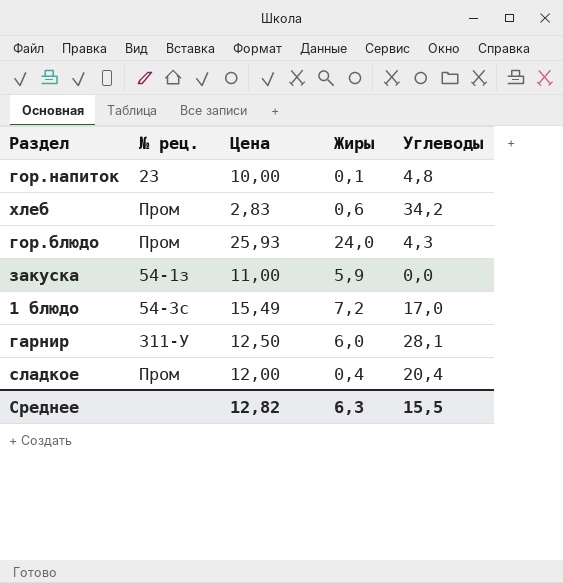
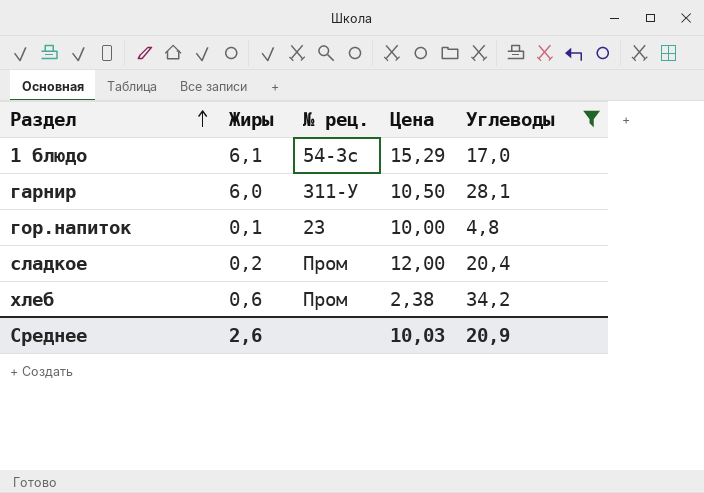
filter: none -> Углеводы >= 4,8
row order: none -> Раздел ascending
column Жиры | position: 4 -> 2
1 блюдо | Жиры: 7,2 -> 6,1
1 блюдо | Цена: 15,49 -> 15,29
гарнир | Цена: 12,50 -> 10,50
сладкое | Жиры: 0,4 -> 0,2
хлеб | Цена: 2,83 -> 2,38
Среднее | Жиры: 6,3 -> 2,6
Среднее | Цена: 12,82 -> 10,03
Среднее | Углеводы: 15,5 -> 20,9

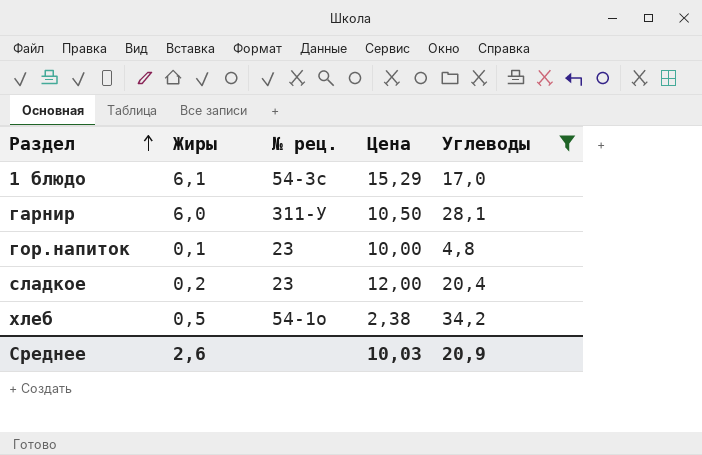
сладкое | № рец.: Пром -> 23
хлеб | Жиры: 0,6 -> 0,5
хлеб | № рец.: Пром -> 54-1о

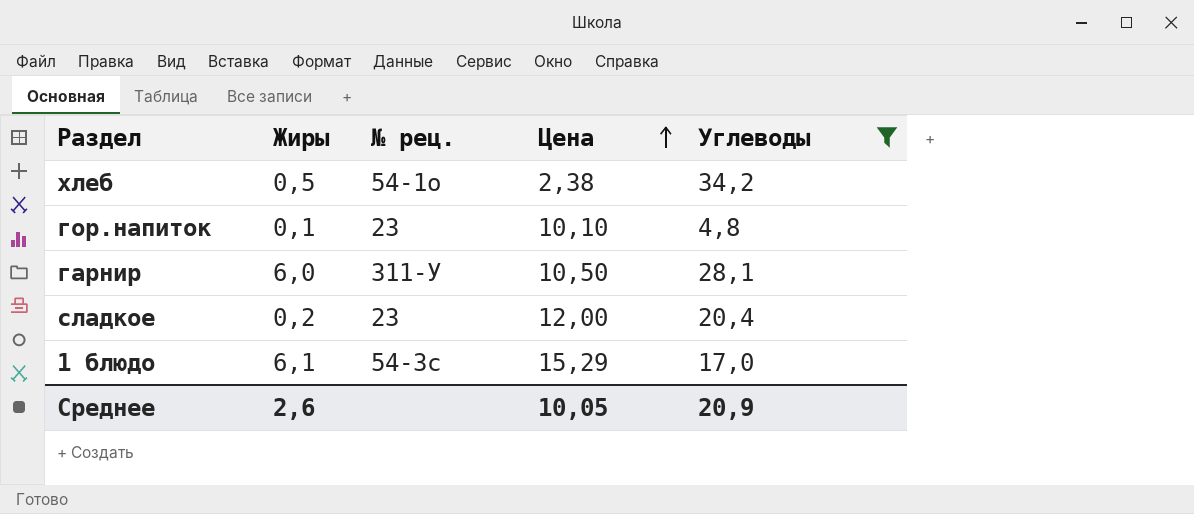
row order: Раздел ascending -> Цена ascending
гор.напиток | Цена: 10,00 -> 10,10
Среднее | Цена: 10,03 -> 10,05

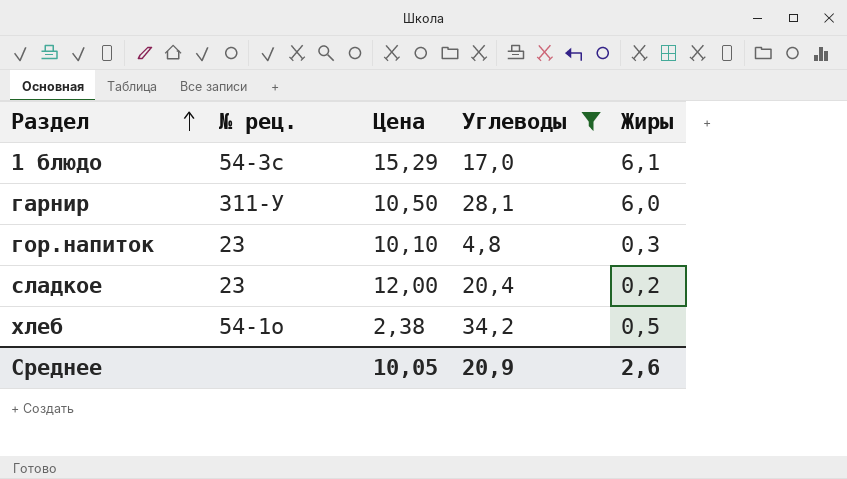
row order: Цена ascending -> Раздел ascending
column Жиры | position: 2 -> 5
гор.напиток | Жиры: 0,1 -> 0,3

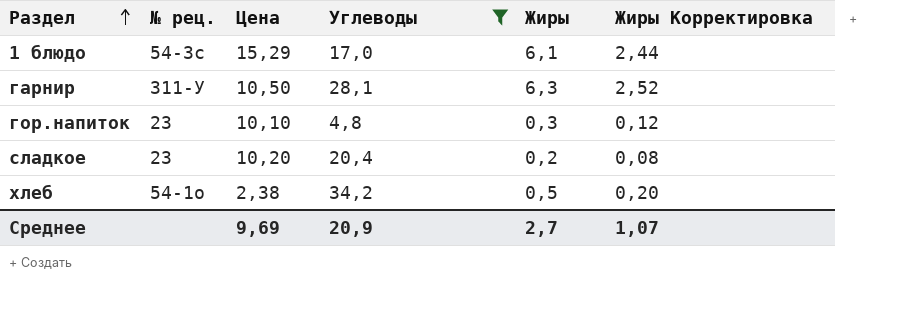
column Жиры Корректировка | formula: none -> [Жиры] * 0,4
гарнир | Жиры: 6,0 -> 6,3
сладкое | Цена: 12,00 -> 10,20
Среднее | Цена: 10,05 -> 9,69
Среднее | Жиры: 2,6 -> 2,7

